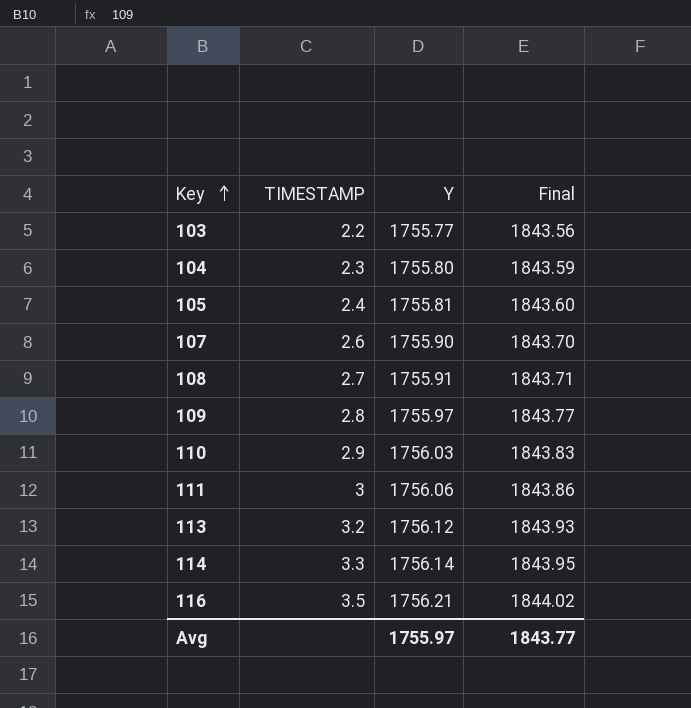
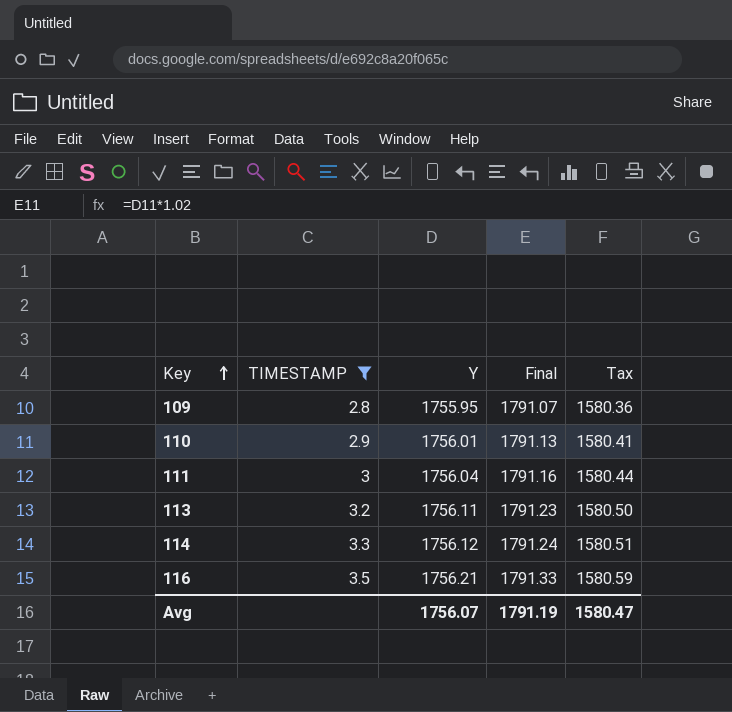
filter: none -> TIMESTAMP >= 2.8
column Final | formula: [Y] * 1.05 -> [Y] * 1.02
column Tax | formula: none -> [Y] * 0.9
109 | Y: 1755.97 -> 1755.95
110 | Y: 1756.03 -> 1756.01
111 | Y: 1756.06 -> 1756.04
113 | Y: 1756.12 -> 1756.11
114 | Y: 1756.14 -> 1756.12
Avg | Y: 1755.97 -> 1756.07
Avg | Final: 1843.77 -> 1791.19

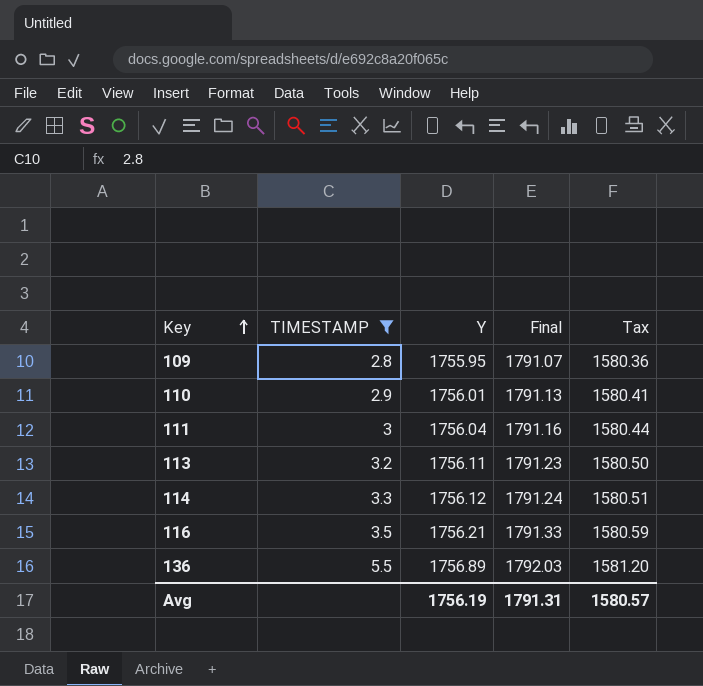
row 136: none -> 5.5 | 1756.89 | 1792.03 | 1581.20
Avg | Y: 1756.07 -> 1756.19
Avg | Final: 1791.19 -> 1791.31
Avg | Tax: 1580.47 -> 1580.57

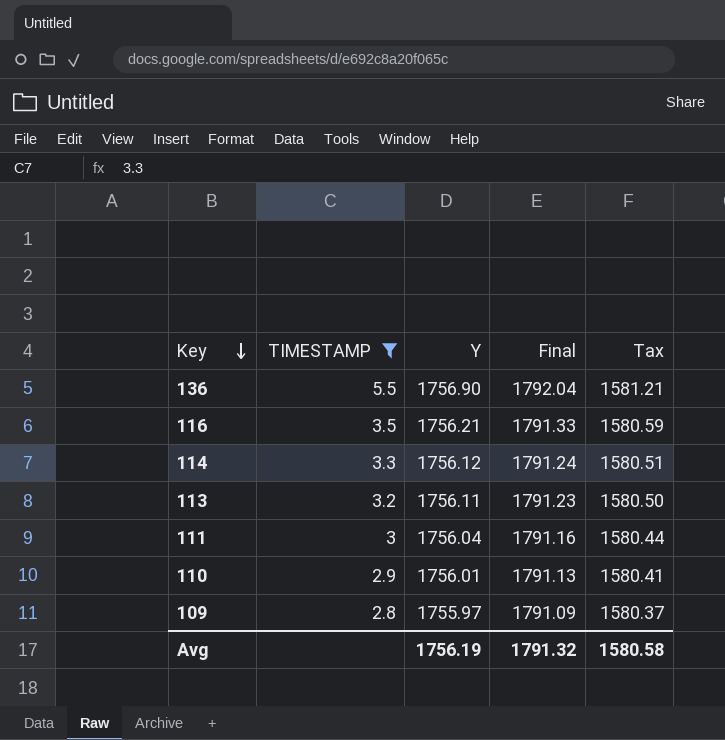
row order: Key ascending -> Key descending
136 | Y: 1756.89 -> 1756.90
136 | Final: 1792.03 -> 1792.04
136 | Tax: 1581.20 -> 1581.21
109 | Y: 1755.95 -> 1755.97
109 | Final: 1791.07 -> 1791.09
109 | Tax: 1580.36 -> 1580.37
Avg | Final: 1791.31 -> 1791.32
Avg | Tax: 1580.57 -> 1580.58

